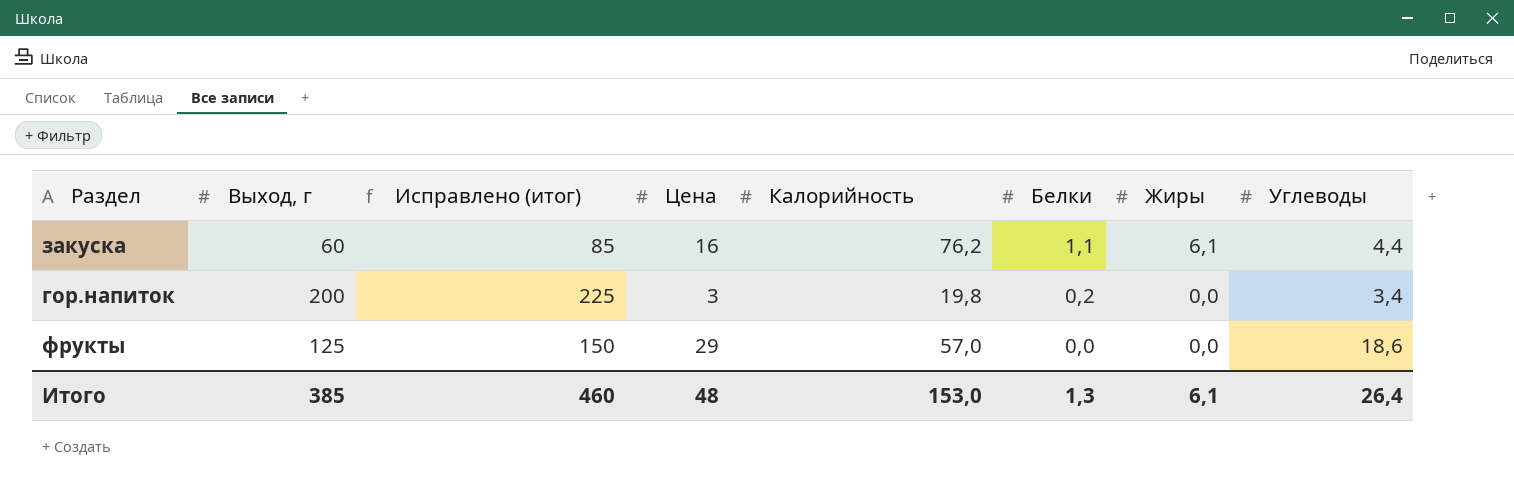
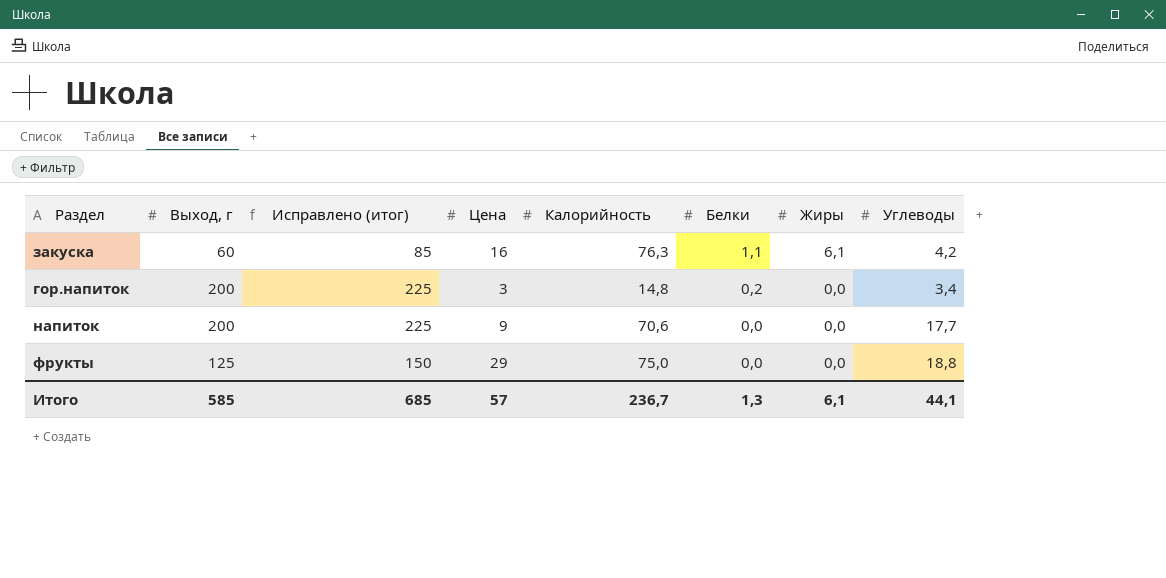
закуска | Калорийность: 76,2 -> 76,3
закуска | Углеводы: 4,4 -> 4,2
гор.напиток | Калорийность: 19,8 -> 14,8
row напиток: none -> 200 | 225 | 9 | 70,6 | 0,0 | 0,0 | 17,7
фрукты | Калорийность: 57,0 -> 75,0
фрукты | Углеводы: 18,6 -> 18,8
Итого | Выход, г: 385 -> 585
Итого | Исправлено (итог): 460 -> 685
Итого | Цена: 48 -> 57
Итого | Калорийность: 153,0 -> 236,7
Итого | Углеводы: 26,4 -> 44,1

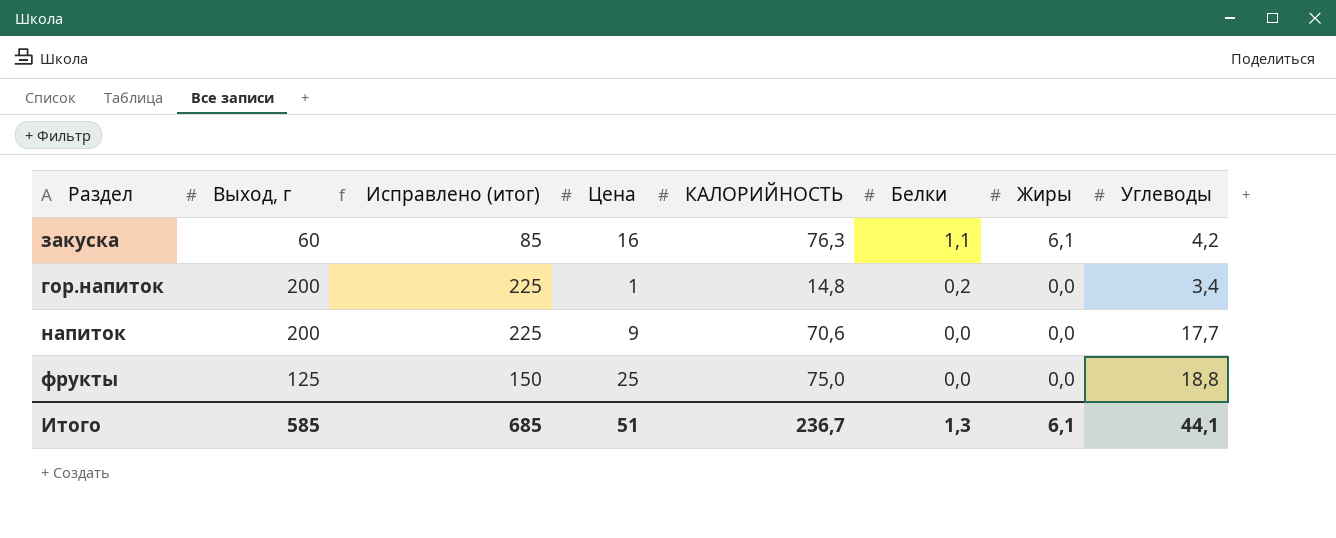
column name: Калорийность -> КАЛОРИЙНОСТЬ
гор.напиток | Цена: 3 -> 1
фрукты | Цена: 29 -> 25
Итого | Цена: 57 -> 51

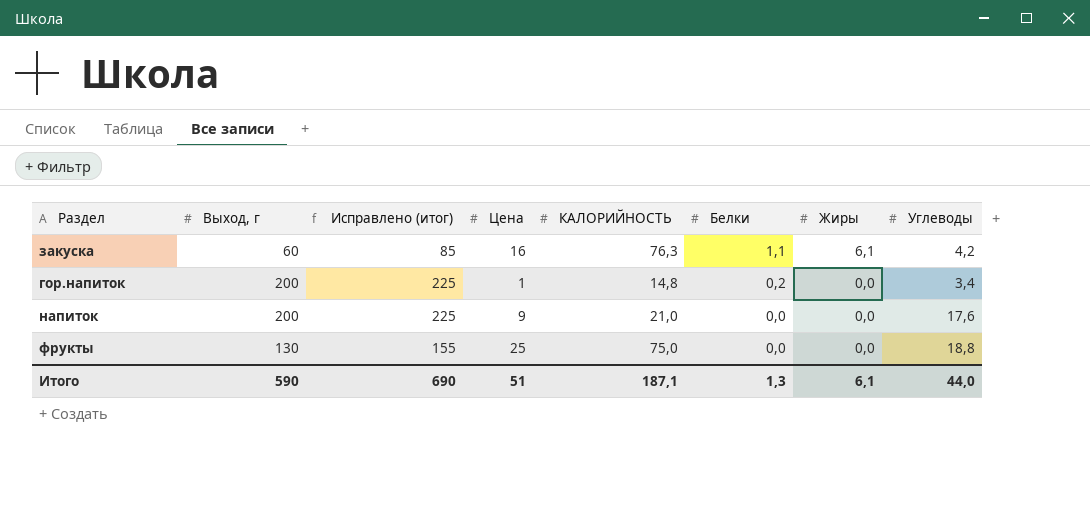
напиток | КАЛОРИЙНОСТЬ: 70,6 -> 21,0
напиток | Углеводы: 17,7 -> 17,6
фрукты | Выход, г: 125 -> 130
фрукты | Исправлено (итог): 150 -> 155
Итого | Выход, г: 585 -> 590
Итого | Исправлено (итог): 685 -> 690
Итого | КАЛОРИЙНОСТЬ: 236,7 -> 187,1
Итого | Углеводы: 44,1 -> 44,0

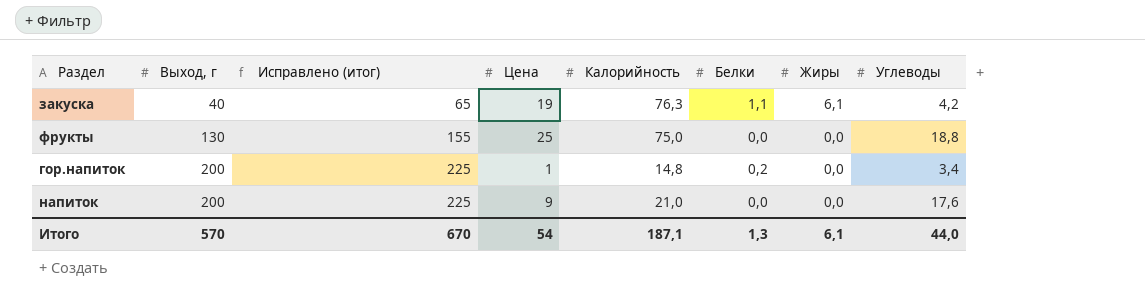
row order: Белки descending -> Выход, г ascending
column name: КАЛОРИЙНОСТЬ -> Калорийность
закуска | Выход, г: 60 -> 40
закуска | Исправлено (итог): 85 -> 65
закуска | Цена: 16 -> 19
Итого | Выход, г: 590 -> 570
Итого | Исправлено (итог): 690 -> 670
Итого | Цена: 51 -> 54

